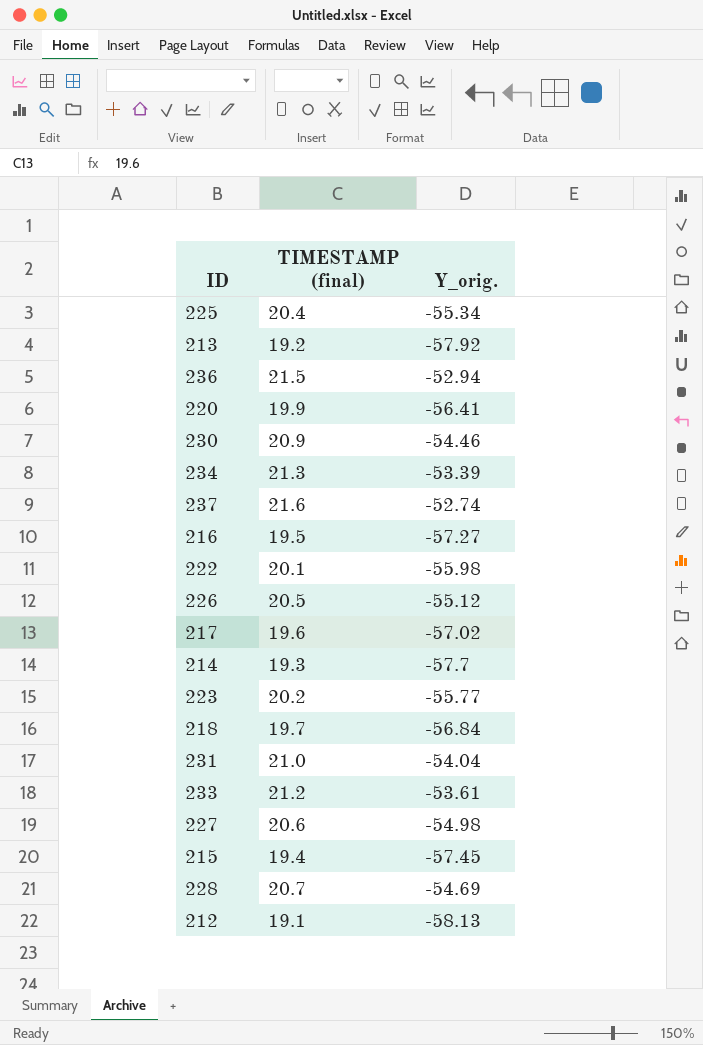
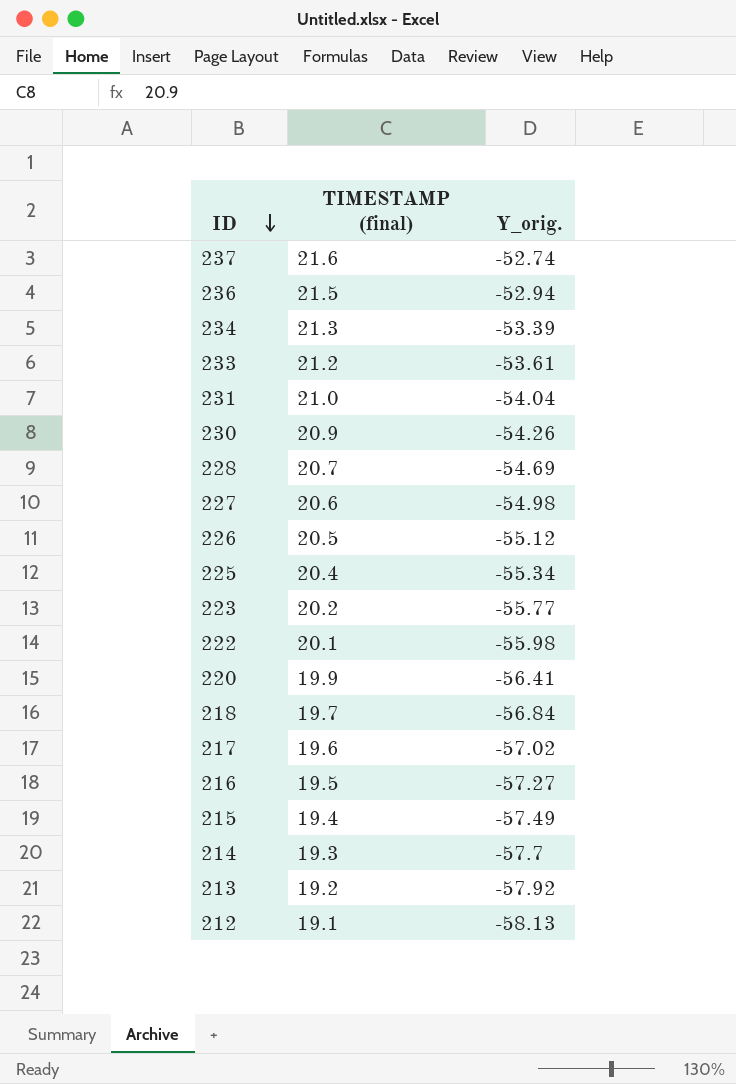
row order: none -> ID descending
230 | Y_orig.: -54.46 -> -54.26
215 | Y_orig.: -57.45 -> -57.49

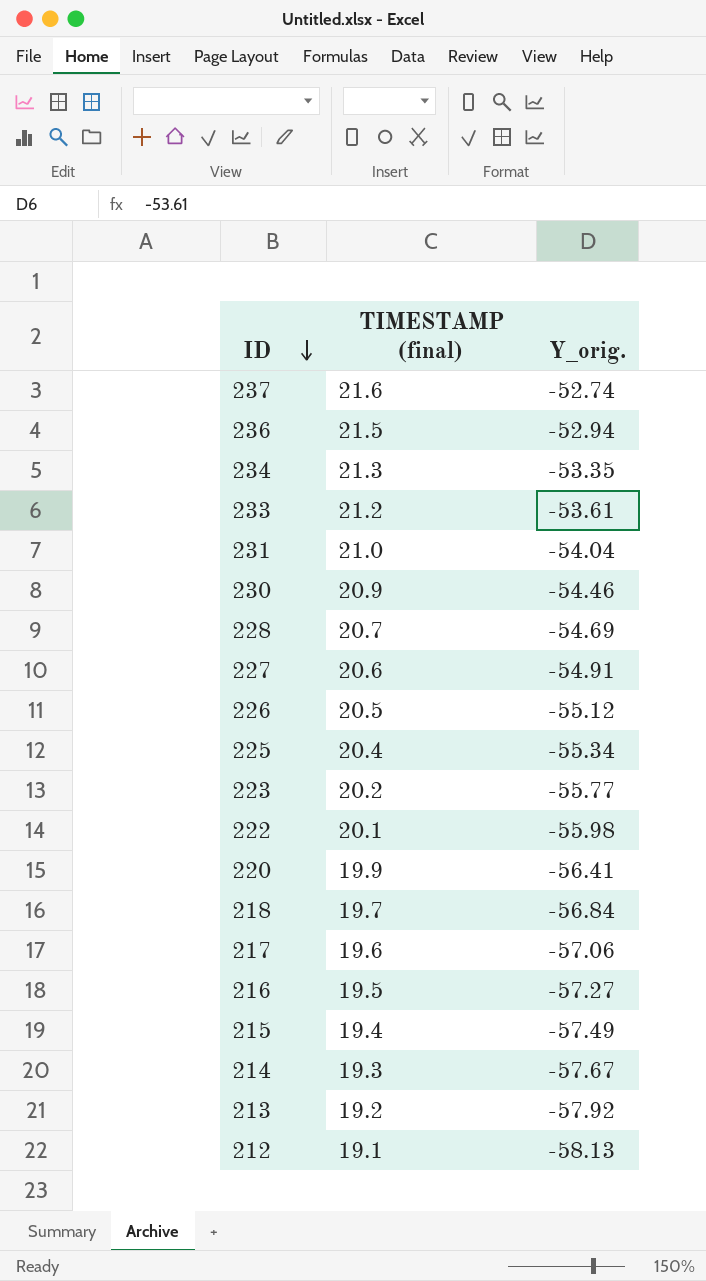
234 | Y_orig.: -53.39 -> -53.35
230 | Y_orig.: -54.26 -> -54.46
227 | Y_orig.: -54.98 -> -54.91
217 | Y_orig.: -57.02 -> -57.06
214 | Y_orig.: -57.7 -> -57.67

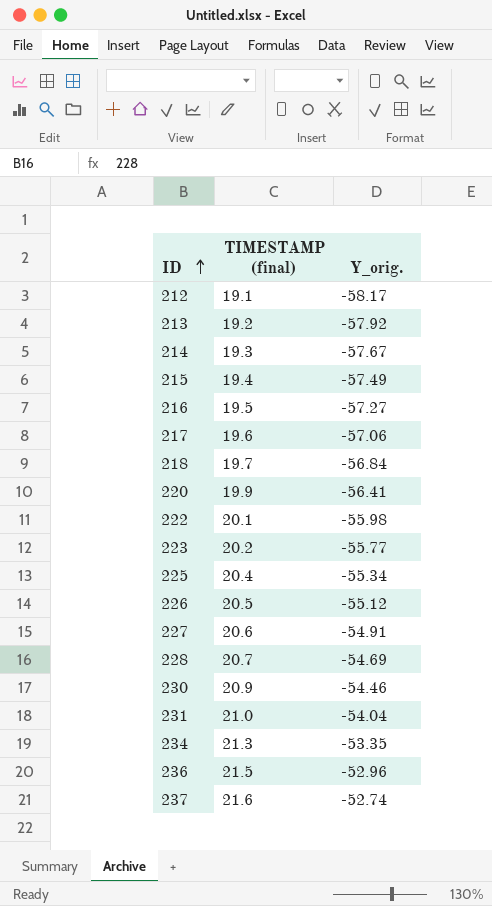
row order: ID descending -> ID ascending
row 233: 21.2 | -53.61 -> none
212 | Y_orig.: -58.13 -> -58.17
236 | Y_orig.: -52.94 -> -52.96

